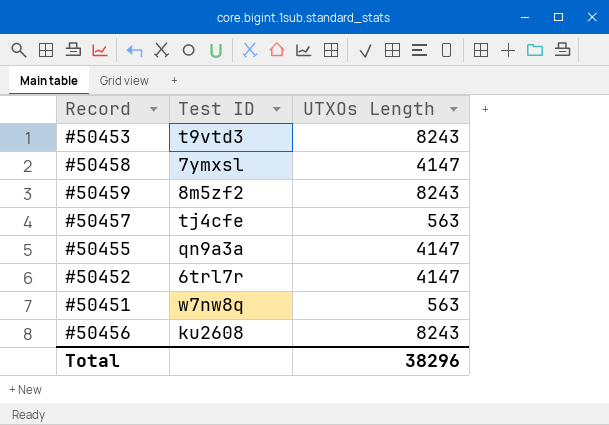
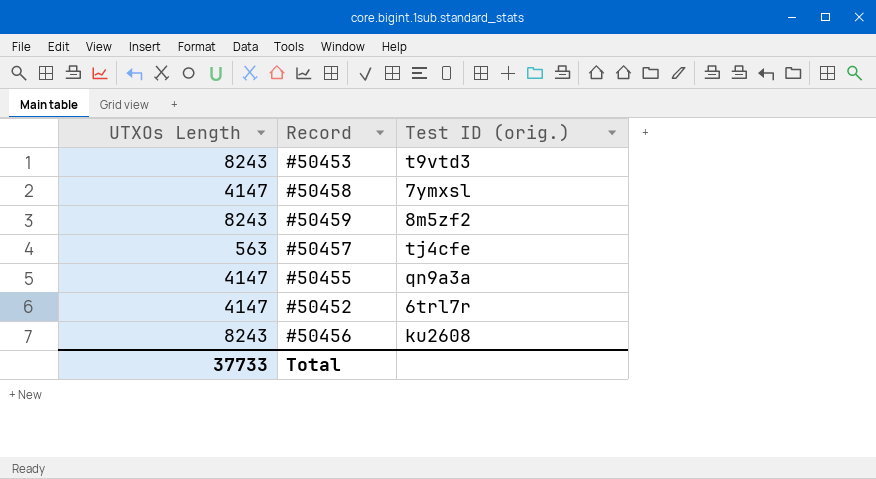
column UTXOs Length | position: 3 -> 1
column name: Test ID -> Test ID (orig.)
row #50451: w7nw8q | 563 -> none
Total | UTXOs Length: 38296 -> 37733

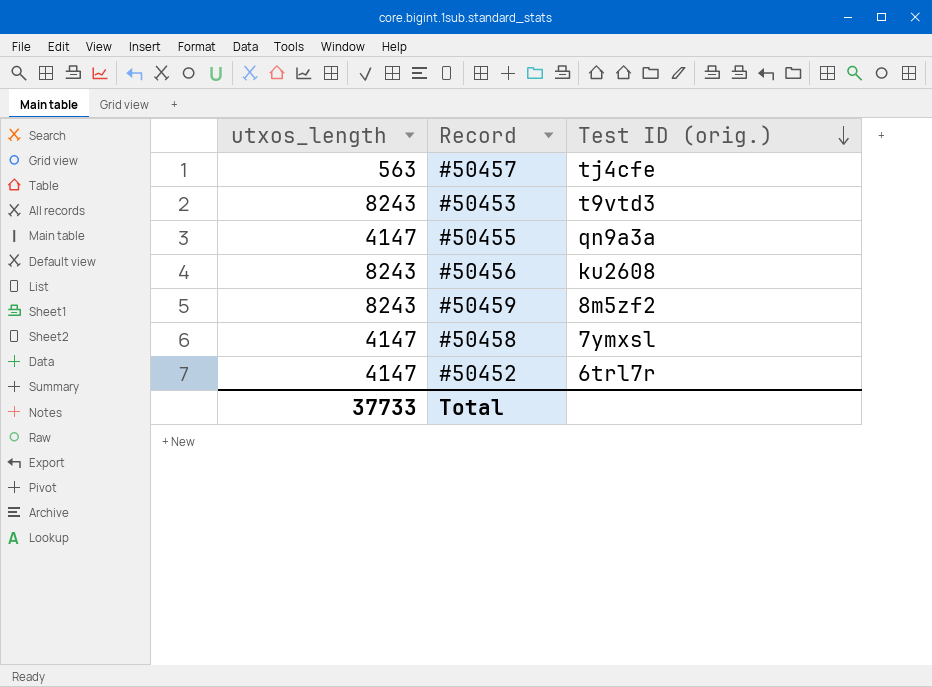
row order: none -> Test ID (orig.) descending
column name: UTXOs Length -> utxos_length

